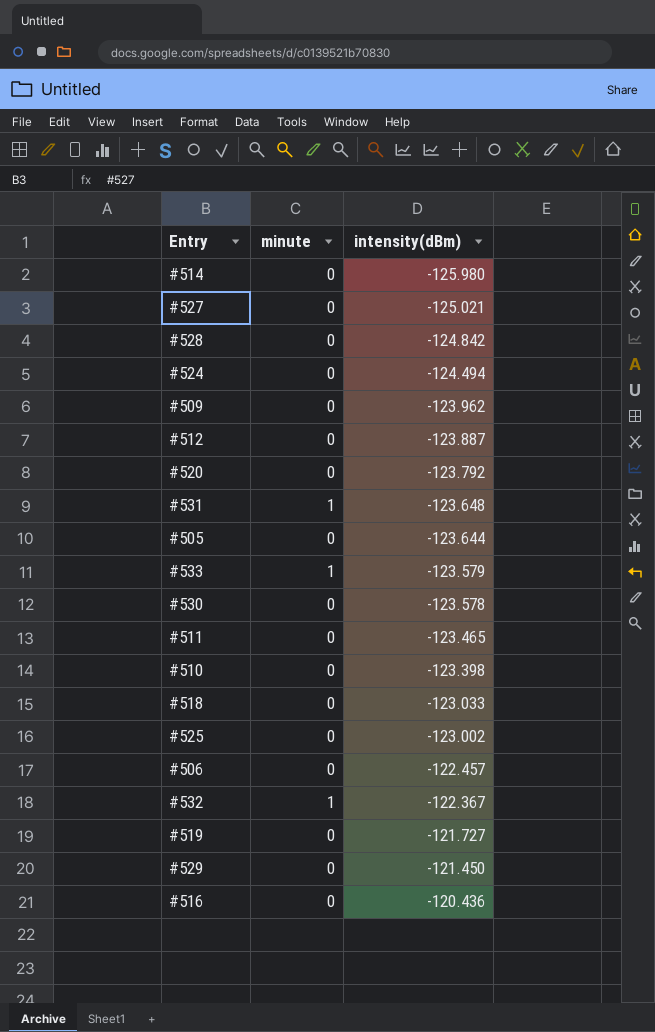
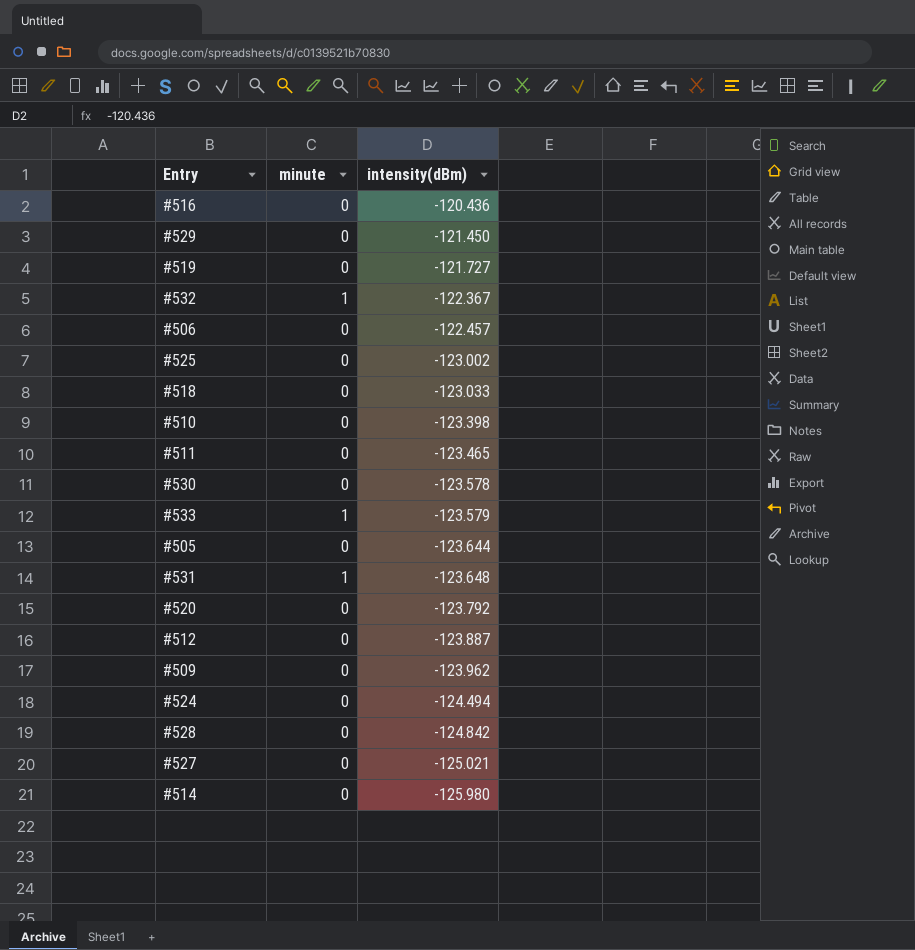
row order: intensity(dBm) ascending -> intensity(dBm) descending

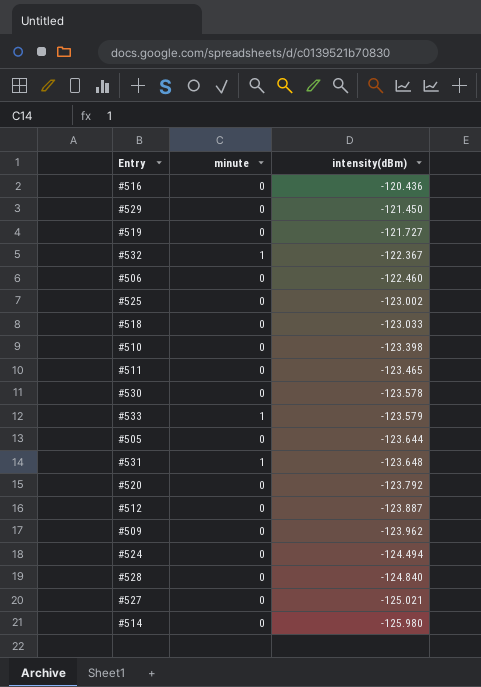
#506 | intensity(dBm): -122.457 -> -122.460
#528 | intensity(dBm): -124.842 -> -124.840

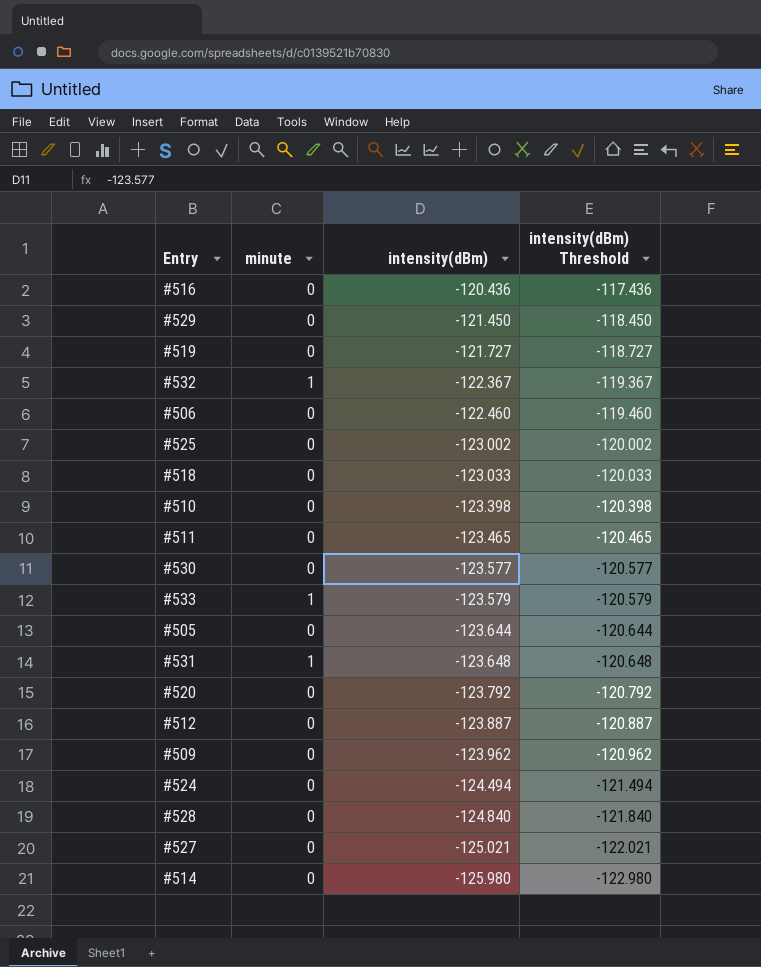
column intensity(dBm) Threshold | formula: none -> [intensity(dBm)] + 3
#530 | intensity(dBm): -123.578 -> -123.577

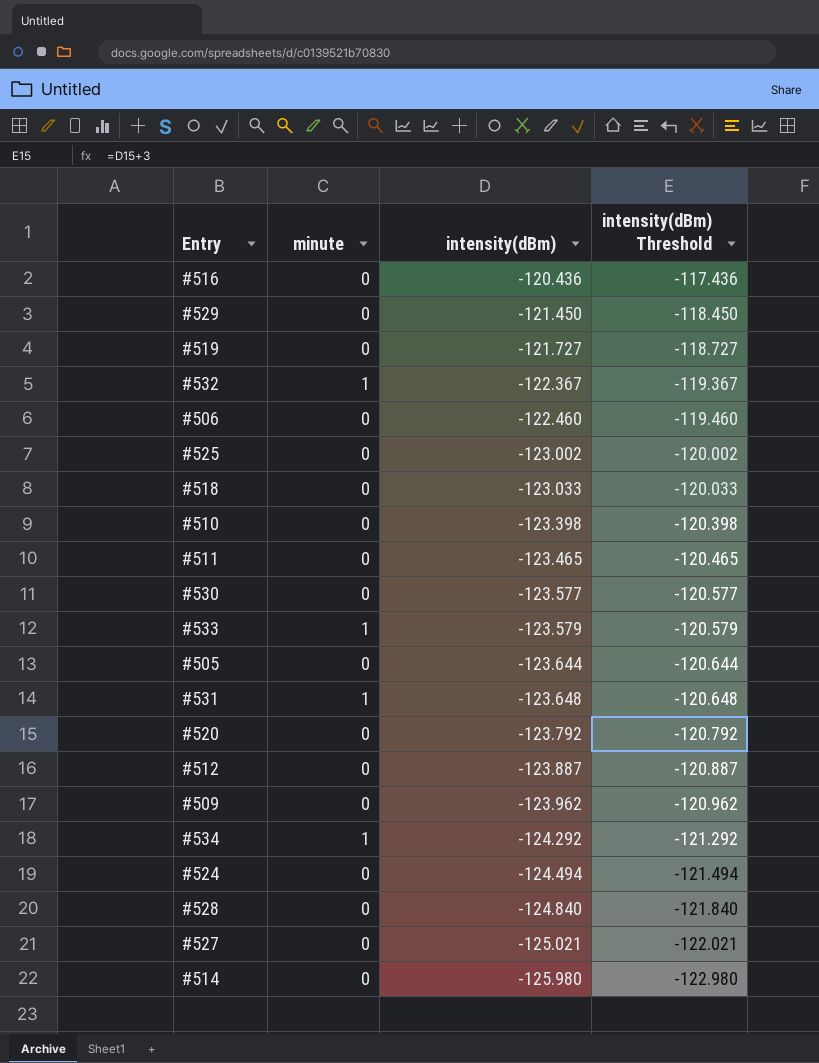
row #534: none -> 1 | -124.292 | -121.292

